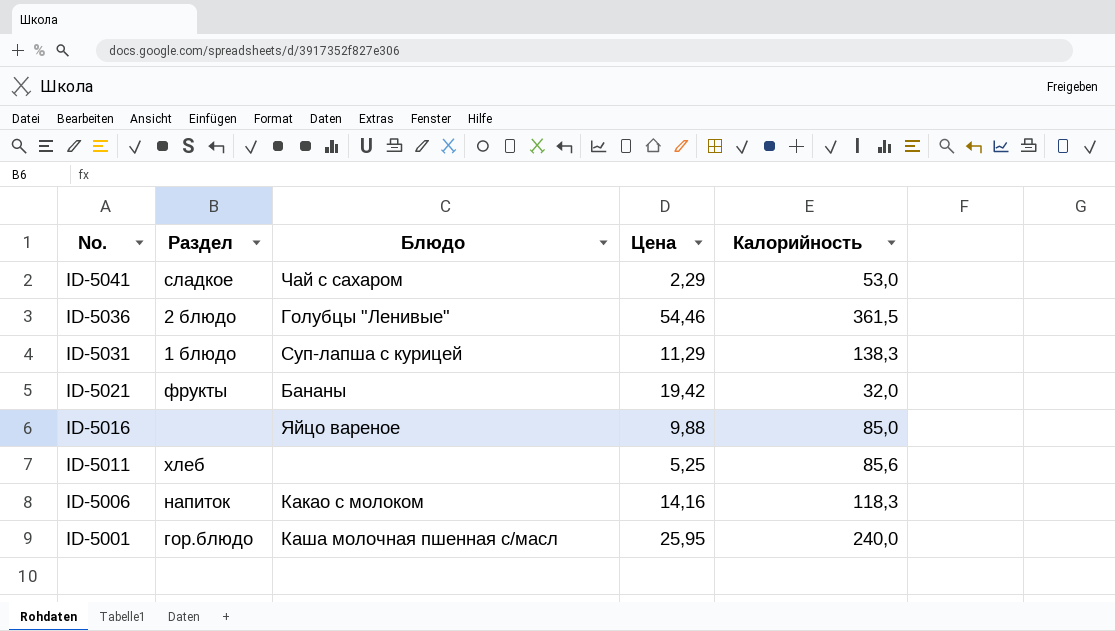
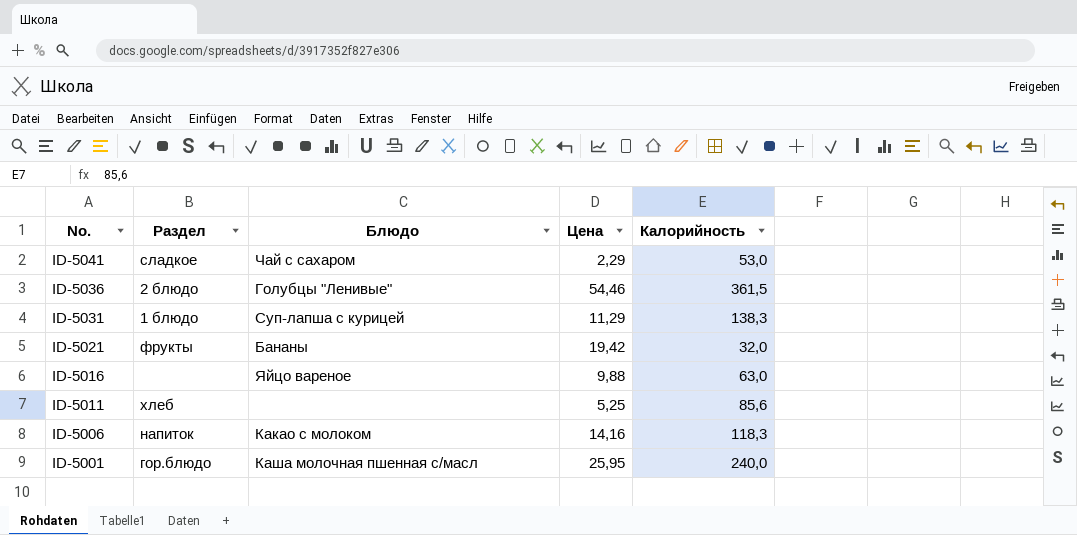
ID-5016 | Калорийность: 85,0 -> 63,0

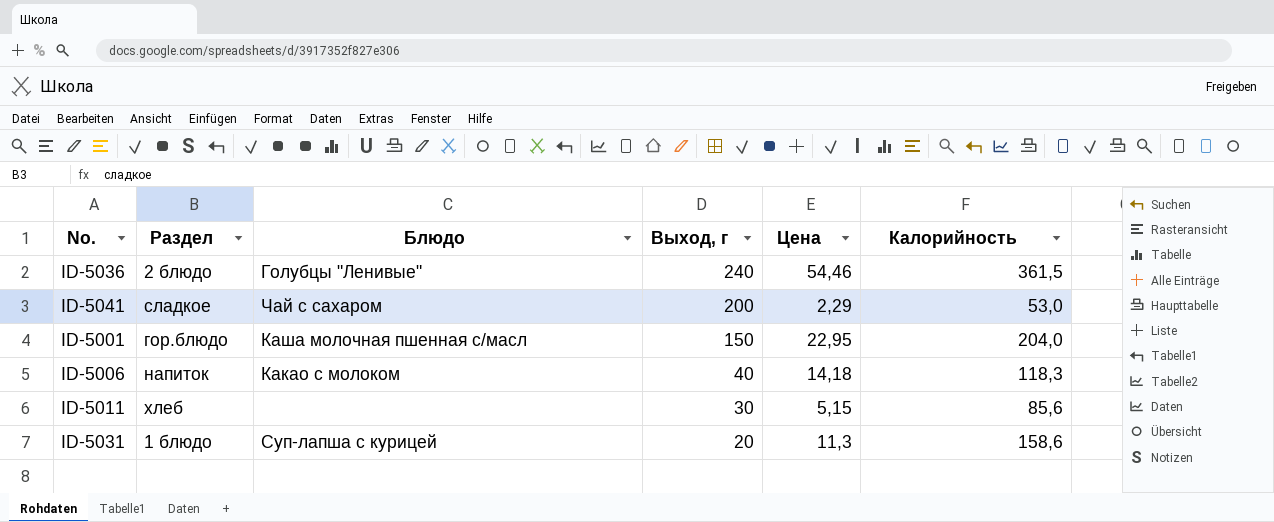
row order: No. descending -> Выход, г descending
column Выход, г | position: none -> 4
row ID-5021: фрукты | Бананы | 19,42 | 32,0 -> none
row ID-5016: none | Яйцо вареное | 9,88 | 63,0 -> none
ID-5001 | Цена: 25,95 -> 22,95
ID-5001 | Калорийность: 240,0 -> 204,0
ID-5006 | Цена: 14,16 -> 14,18
ID-5011 | Цена: 5,25 -> 5,15
ID-5031 | Цена: 11,29 -> 11,3
ID-5031 | Калорийность: 138,3 -> 158,6

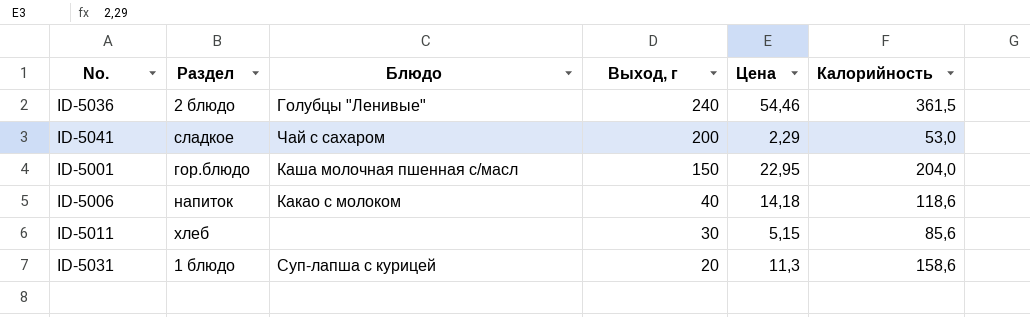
ID-5006 | Калорийность: 118,3 -> 118,6

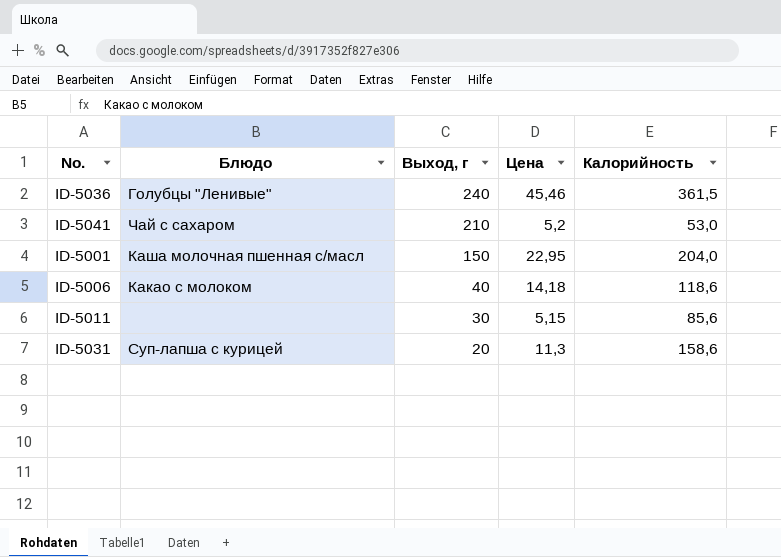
column Раздел | position: 2 -> none
ID-5036 | Цена: 54,46 -> 45,46
ID-5041 | Выход, г: 200 -> 210
ID-5041 | Цена: 2,29 -> 5,2

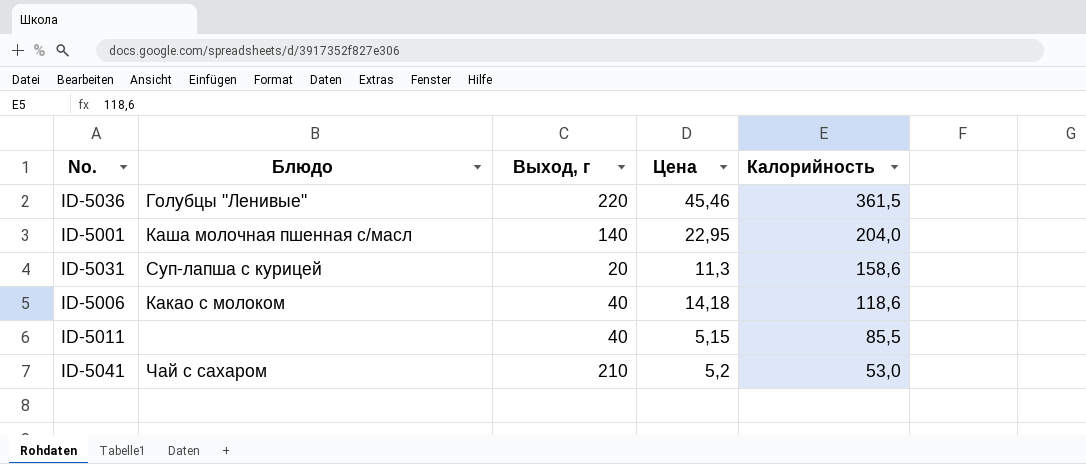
row order: Выход, г descending -> Калорийность descending
ID-5036 | Выход, г: 240 -> 220
ID-5001 | Выход, г: 150 -> 140
ID-5011 | Выход, г: 30 -> 40
ID-5011 | Калорийность: 85,6 -> 85,5

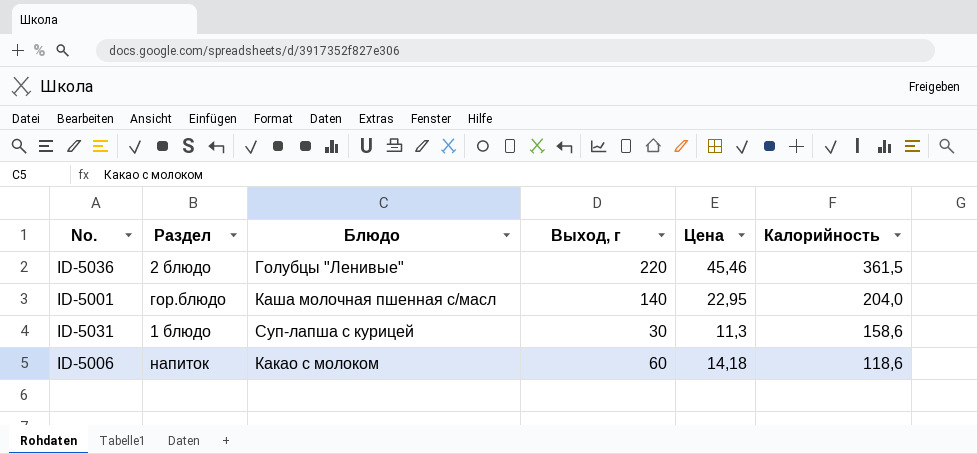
column Раздел | position: none -> 2
row ID-5011: none | 40 | 5,15 | 85,5 -> none
row ID-5041: Чай с сахаром | 210 | 5,2 | 53,0 -> none
ID-5031 | Выход, г: 20 -> 30
ID-5006 | Выход, г: 40 -> 60

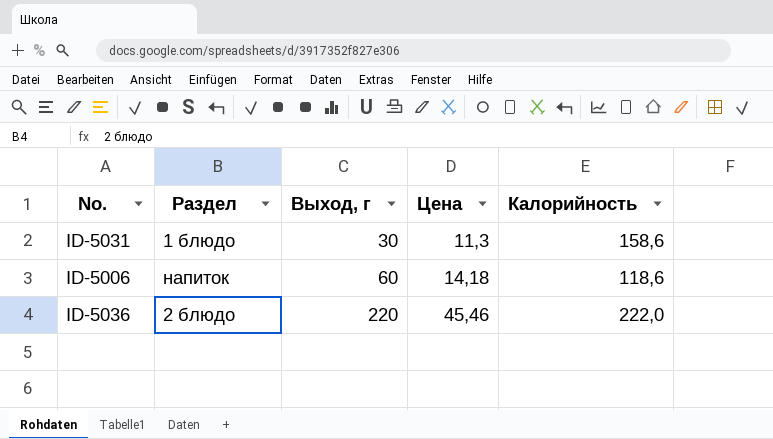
row order: Калорийность descending -> Выход, г ascending
column Блюдо | position: 3 -> none
row ID-5001: гор.блюдо | Каша молочная пшенная с/масл | 140 | 22,95 | 204,0 -> none
ID-5036 | Калорийность: 361,5 -> 222,0

